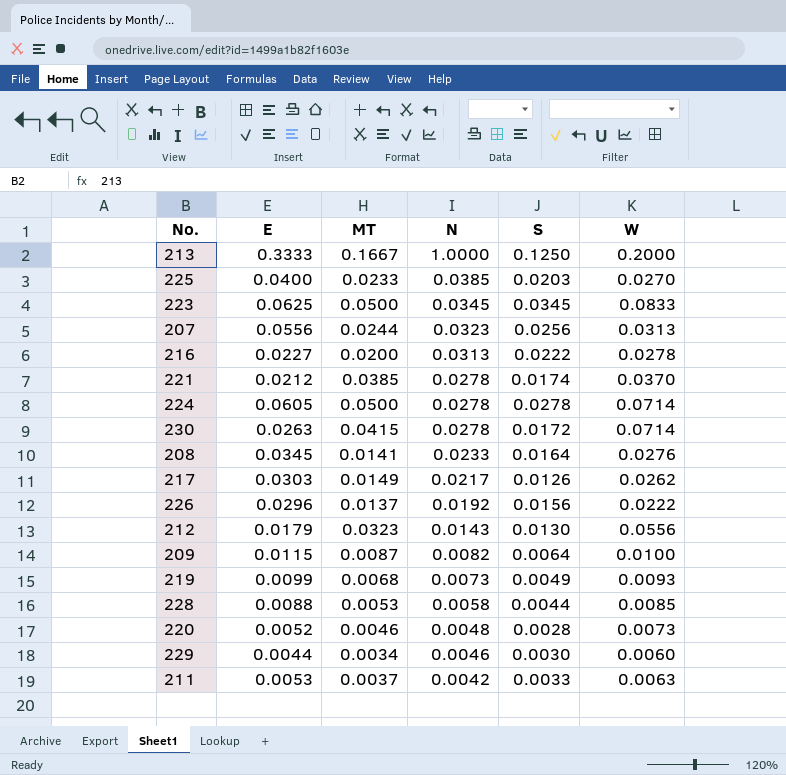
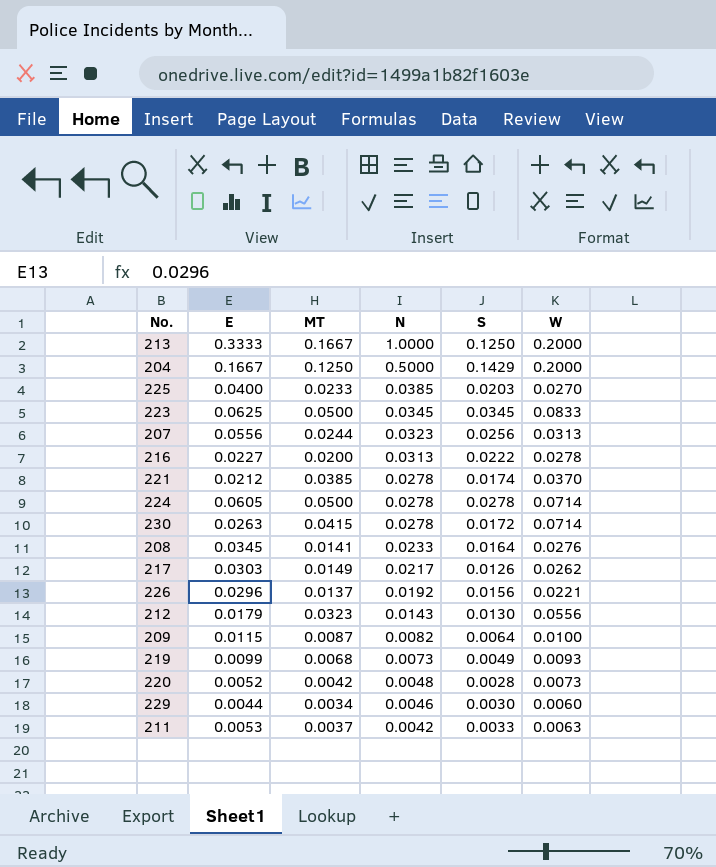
row 228: 0.0088 | 0.0053 | 0.0058 | 0.0044 | 0.0085 -> none
row 204: none -> 0.1667 | 0.1250 | 0.5000 | 0.1429 | 0.2000
226 | W: 0.0222 -> 0.0221
220 | MT: 0.0046 -> 0.0042

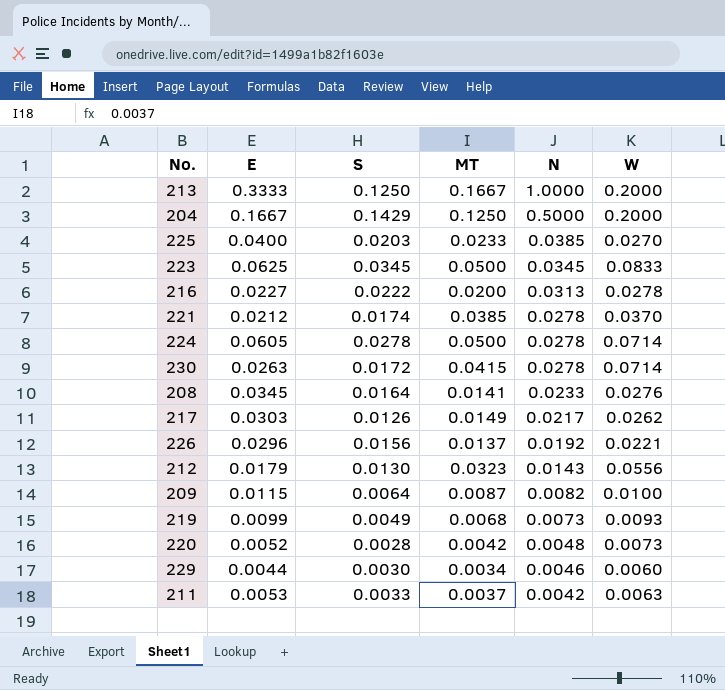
column S | position: 5 -> 3
row 207: 0.0556 | 0.0244 | 0.0323 | 0.0256 | 0.0313 -> none

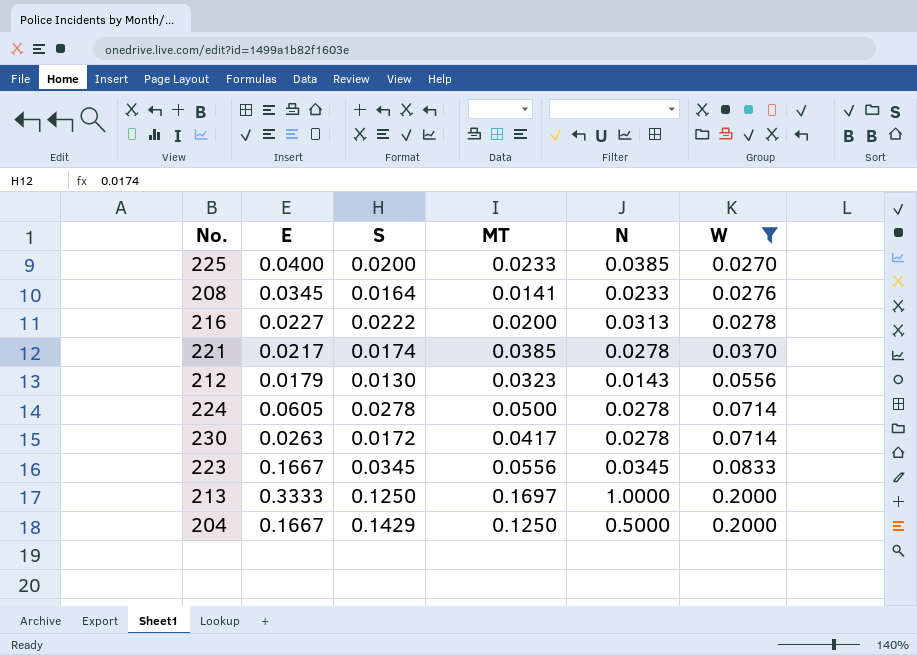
filter: none -> W >= 0.0270
row order: N descending -> W ascending
225 | S: 0.0203 -> 0.0200
221 | E: 0.0212 -> 0.0217
230 | MT: 0.0415 -> 0.0417
223 | E: 0.0625 -> 0.1667
223 | MT: 0.0500 -> 0.0556
213 | MT: 0.1667 -> 0.1697

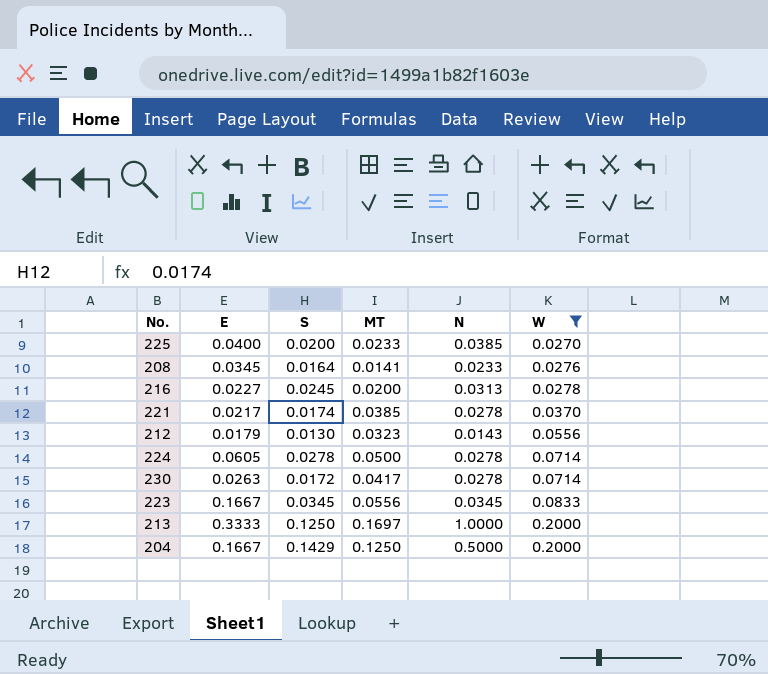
216 | S: 0.0222 -> 0.0245

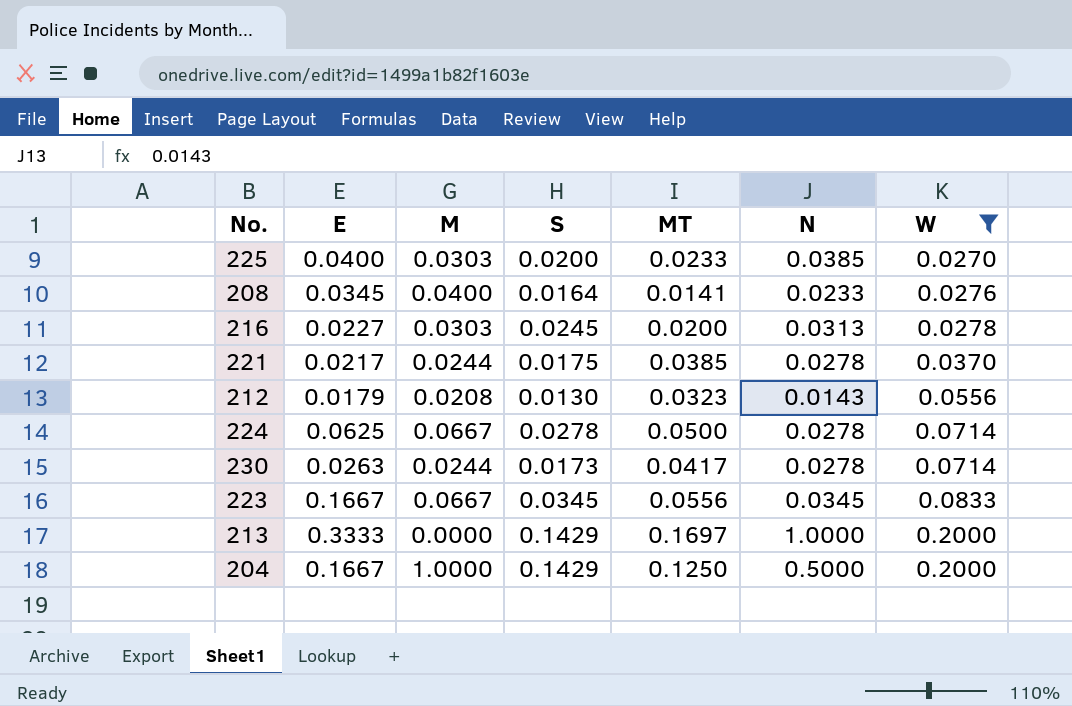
column M | position: none -> 3
221 | S: 0.0174 -> 0.0175
224 | E: 0.0605 -> 0.0625
230 | S: 0.0172 -> 0.0173
213 | S: 0.1250 -> 0.1429

